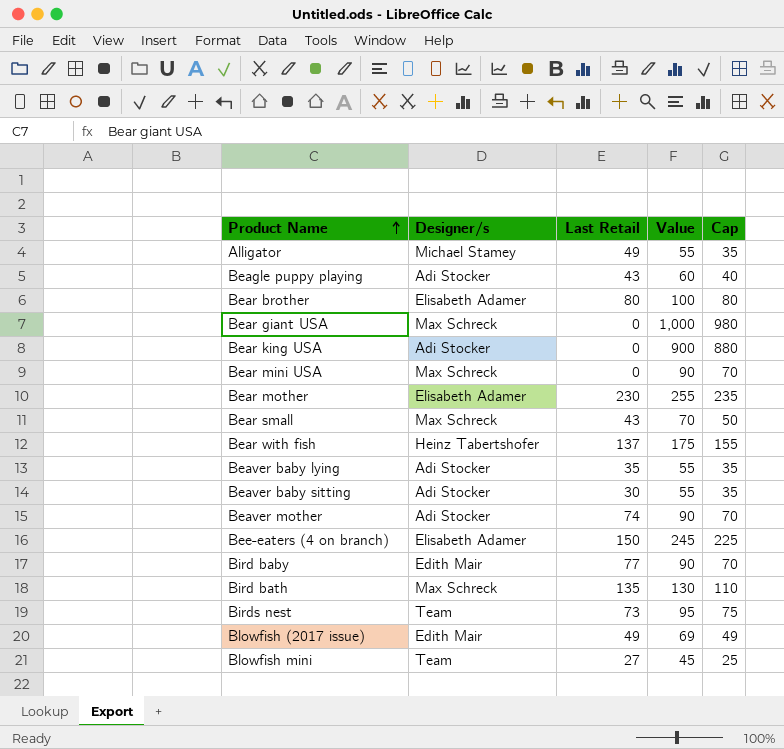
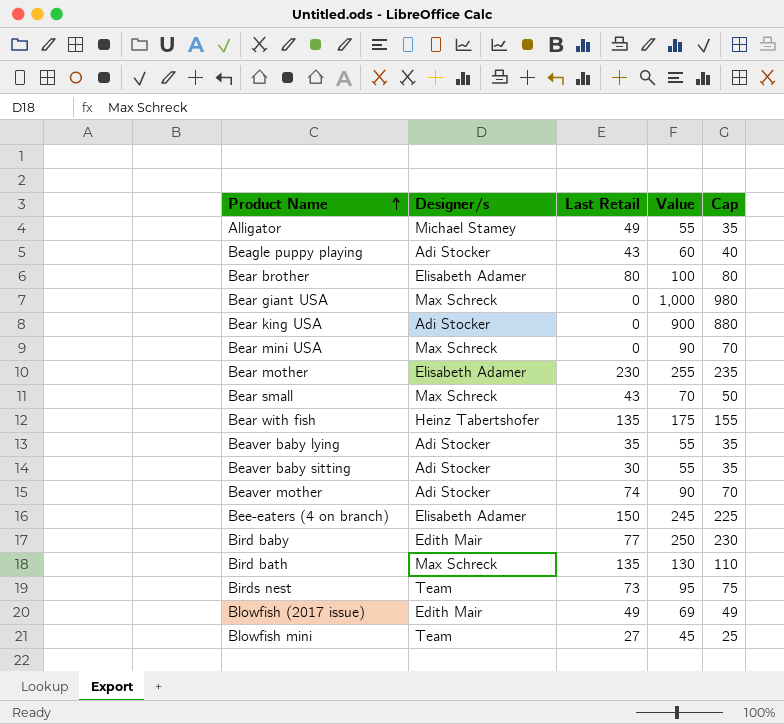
Bear with fish | Last Retail: 137 -> 135
Bird baby | Value: 90 -> 250
Bird baby | Cap: 70 -> 230

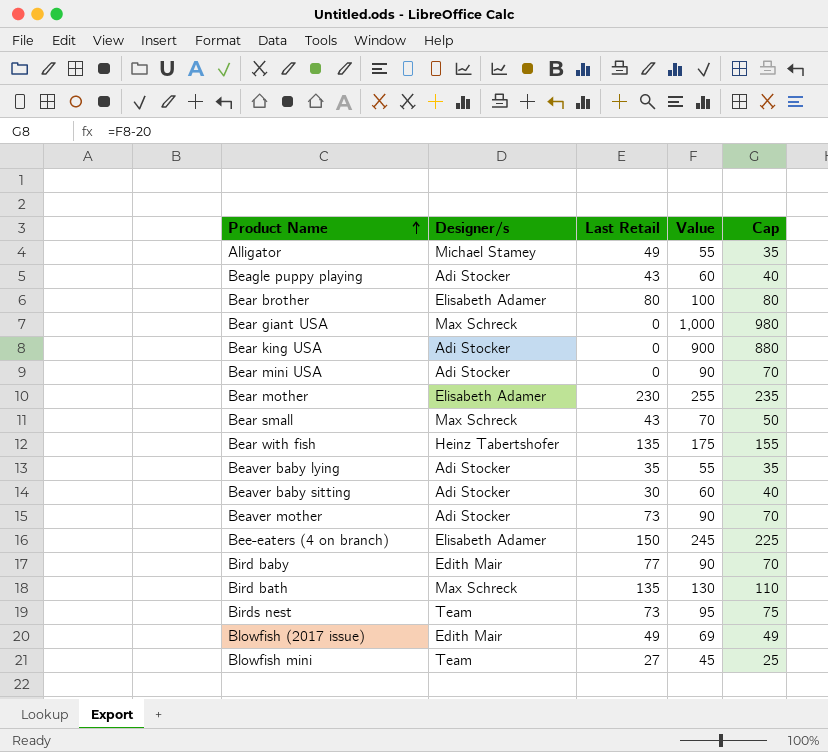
Bear mini USA | Designer/s: Max Schreck -> Adi Stocker
Beaver baby sitting | Value: 55 -> 60
Beaver baby sitting | Cap: 35 -> 40
Beaver mother | Last Retail: 74 -> 73
Bird baby | Value: 250 -> 90
Bird baby | Cap: 230 -> 70

